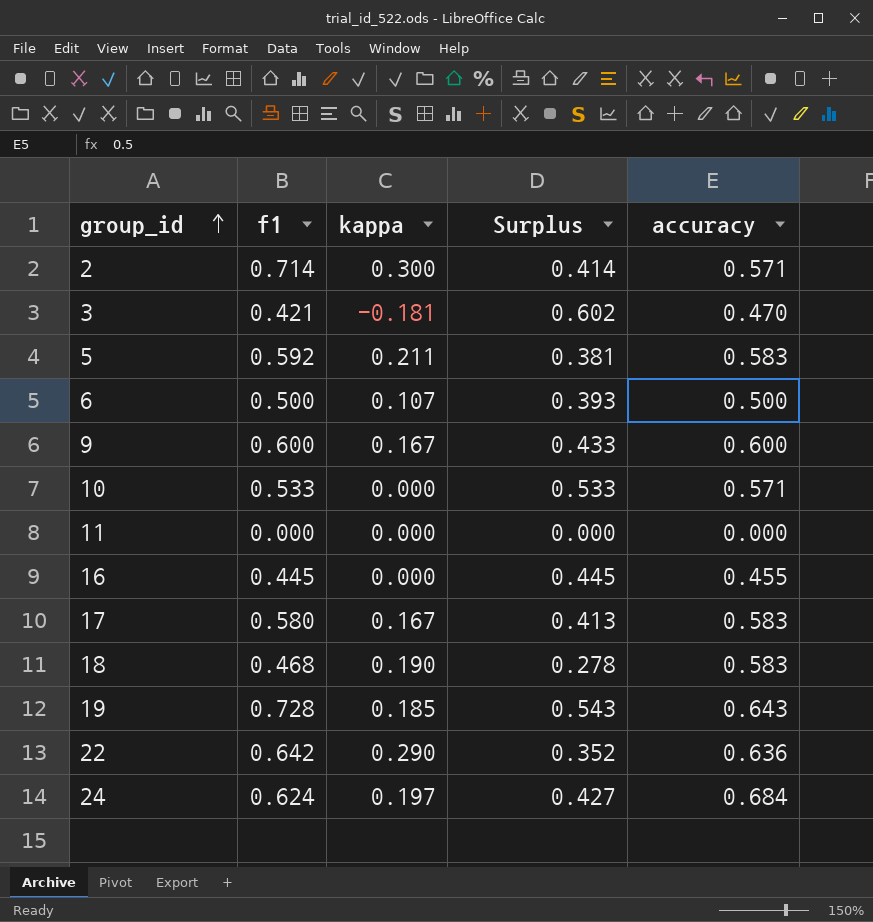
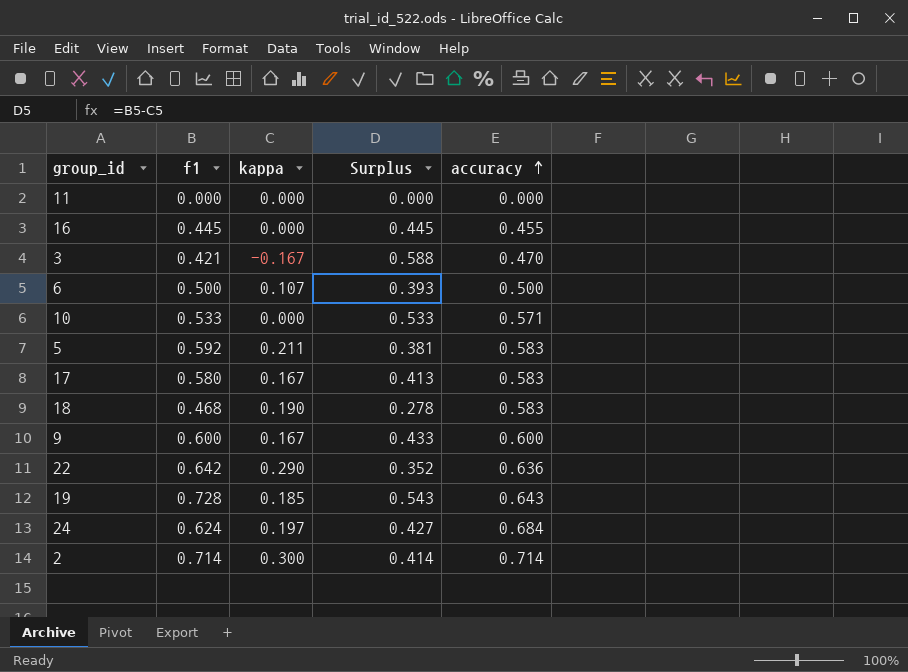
row order: group_id ascending -> accuracy ascending
3 | kappa: -0.181 -> -0.167
3 | Surplus: 0.602 -> 0.588
2 | accuracy: 0.571 -> 0.714

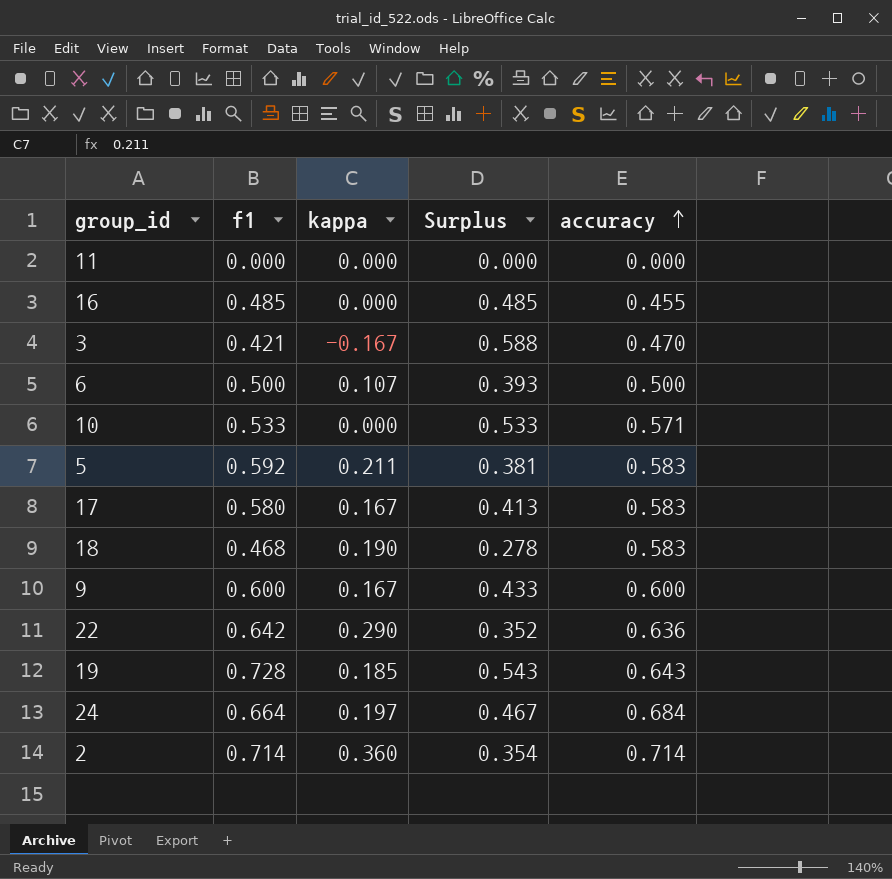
16 | f1: 0.445 -> 0.485
16 | Surplus: 0.445 -> 0.485
24 | f1: 0.624 -> 0.664
24 | Surplus: 0.427 -> 0.467
2 | kappa: 0.300 -> 0.360
2 | Surplus: 0.414 -> 0.354

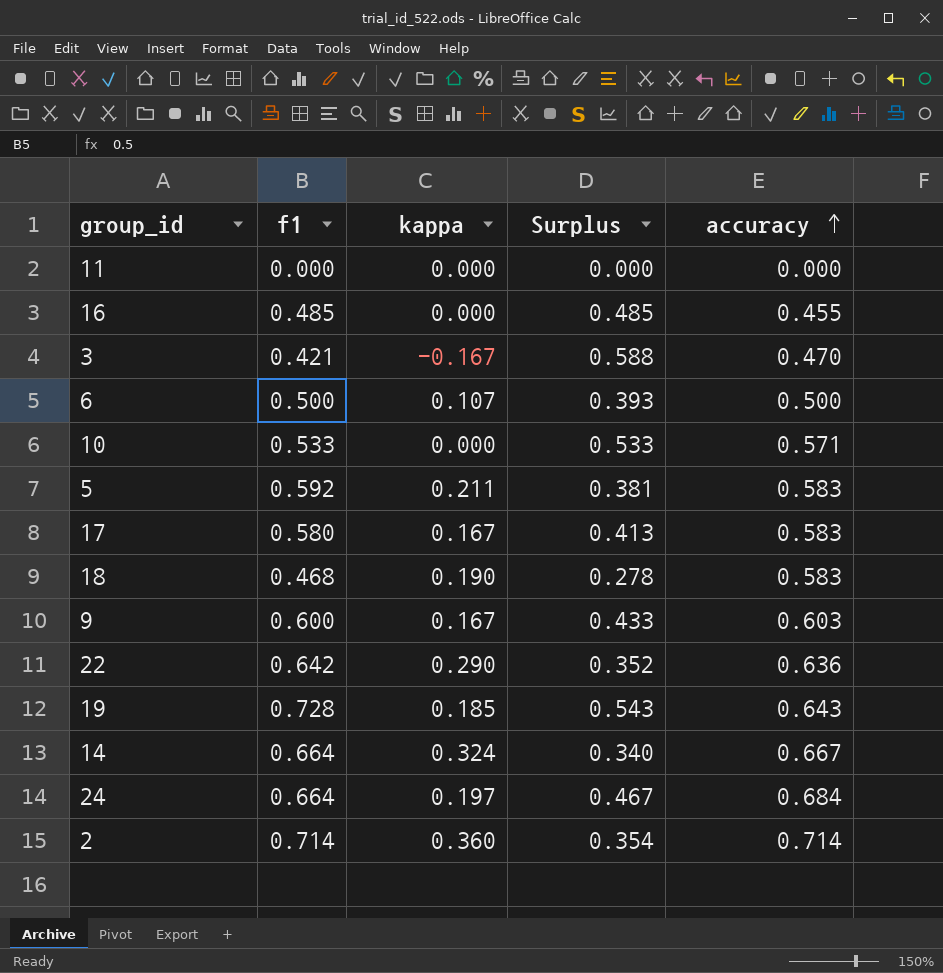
9 | accuracy: 0.600 -> 0.603
row 14: none -> 0.664 | 0.324 | 0.340 | 0.667

